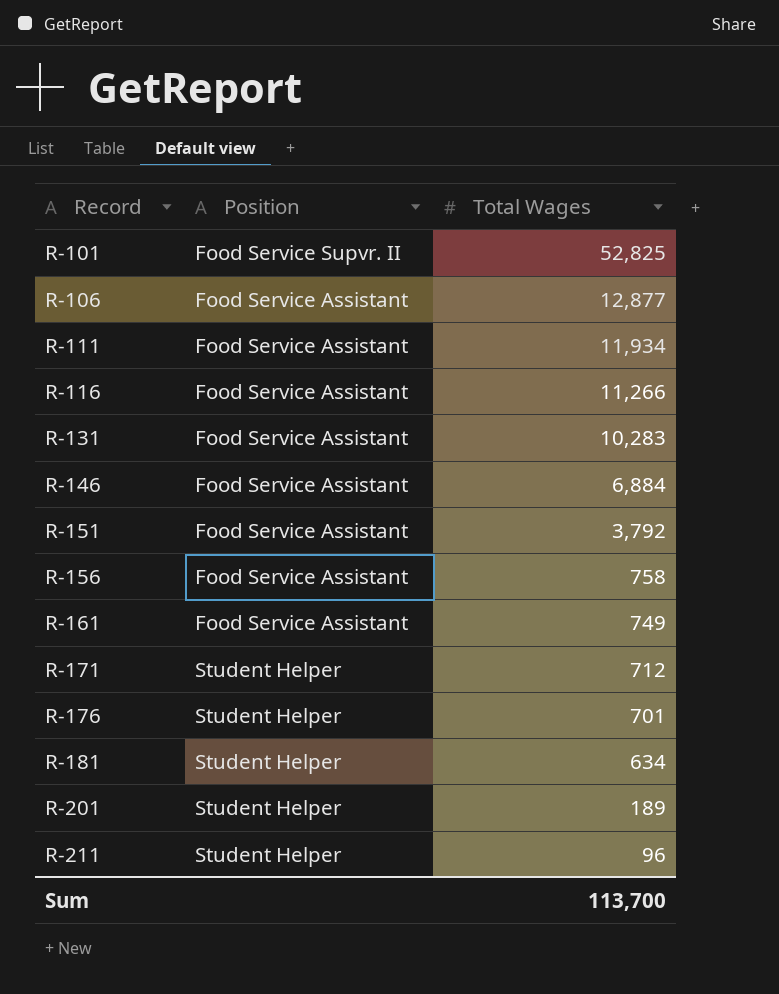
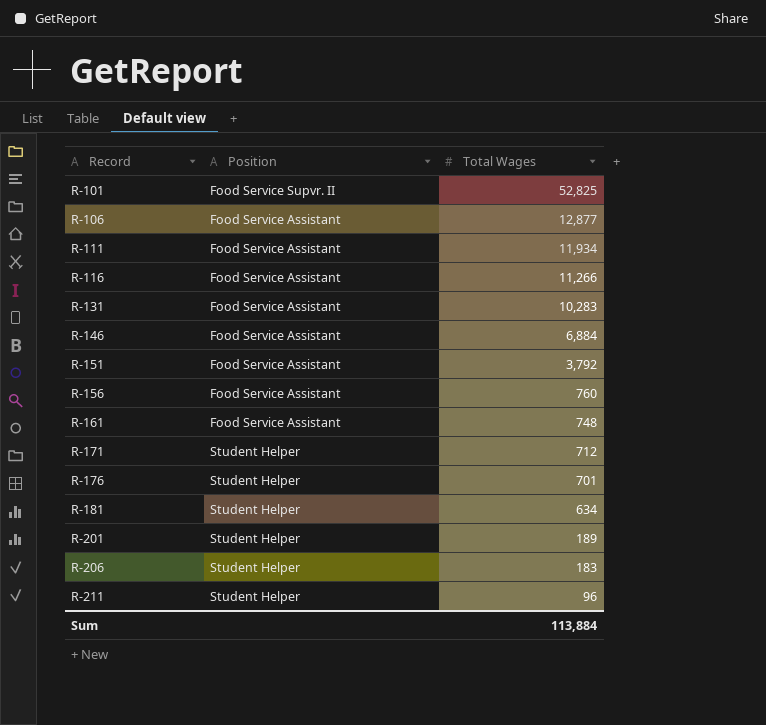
R-156 | Total Wages: 758 -> 760
R-161 | Total Wages: 749 -> 748
row R-206: none -> Student Helper | 183
Sum | Total Wages: 113,700 -> 113,884

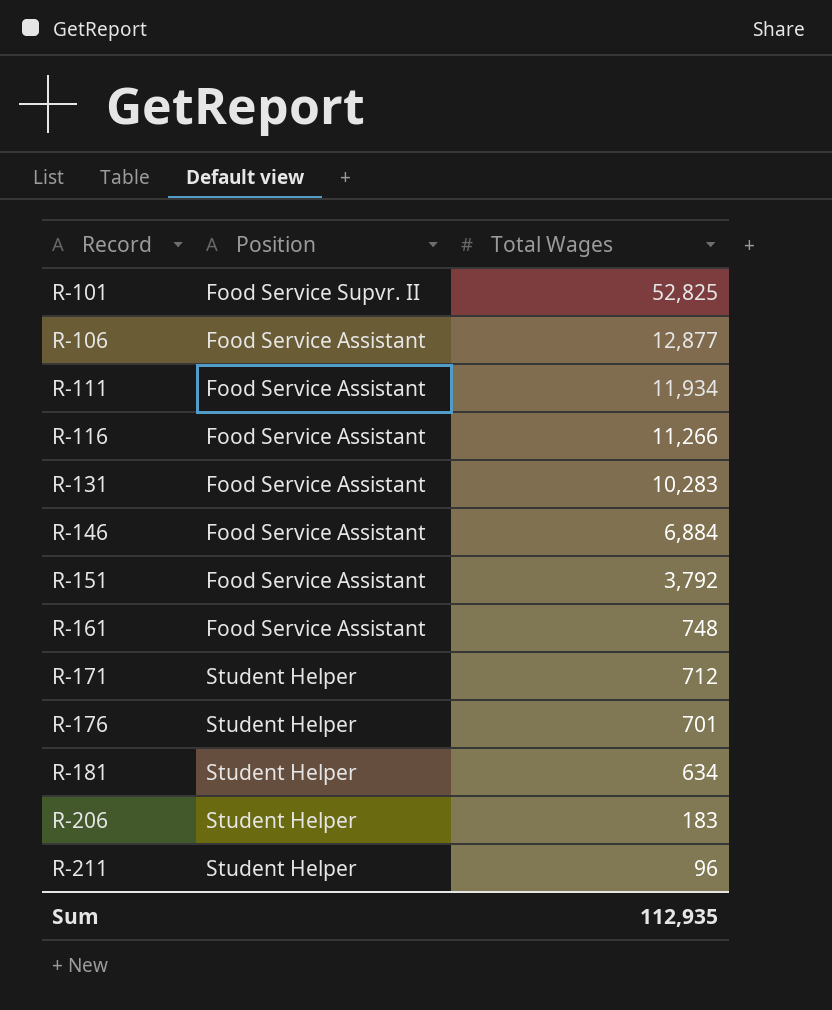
row R-156: Food Service Assistant | 760 -> none
row R-201: Student Helper | 189 -> none
Sum | Total Wages: 113,884 -> 112,935

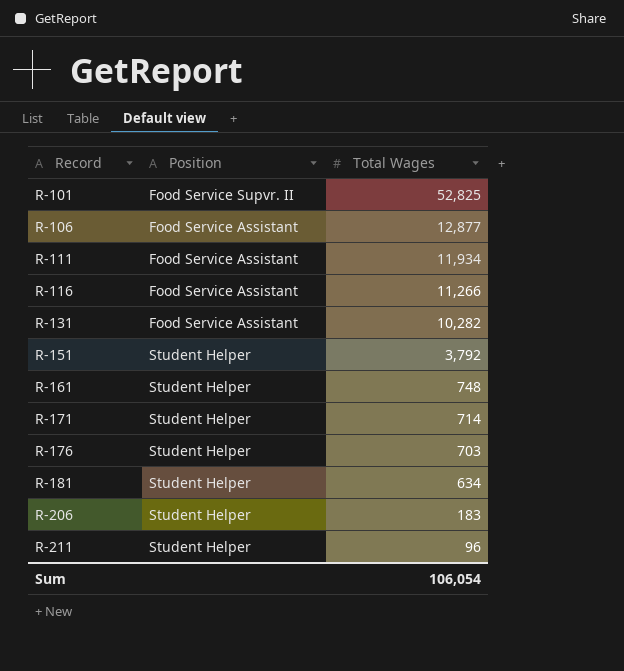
row R-146: Food Service Assistant | 6,884 -> none
R-131 | Total Wages: 10,283 -> 10,282
R-151 | Position: Food Service Assistant -> Student Helper
R-161 | Position: Food Service Assistant -> Student Helper
R-171 | Total Wages: 712 -> 714
R-176 | Total Wages: 701 -> 703
Sum | Total Wages: 112,935 -> 106,054

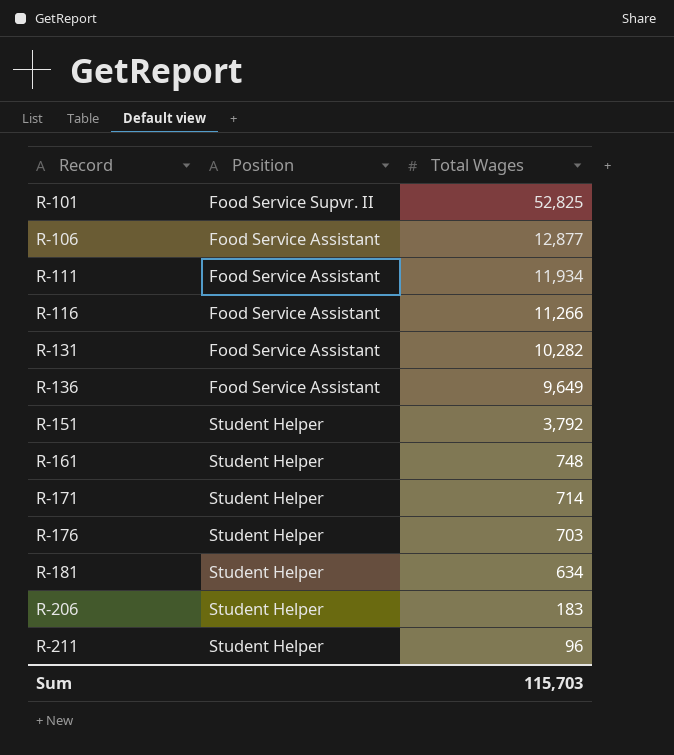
row R-136: none -> Food Service Assistant | 9,649
Sum | Total Wages: 106,054 -> 115,703

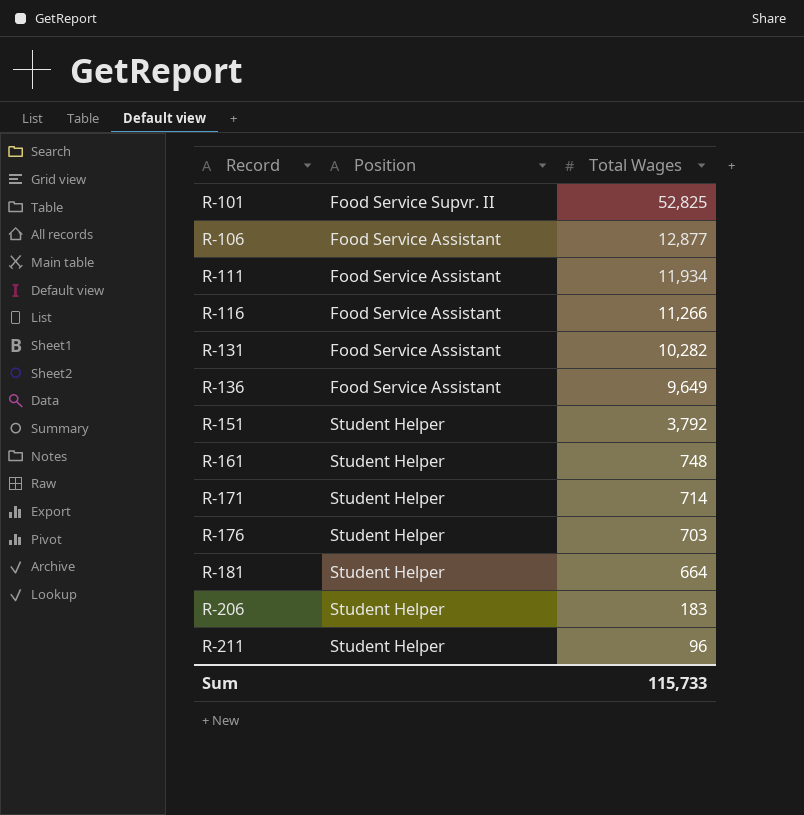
R-181 | Total Wages: 634 -> 664
Sum | Total Wages: 115,703 -> 115,733

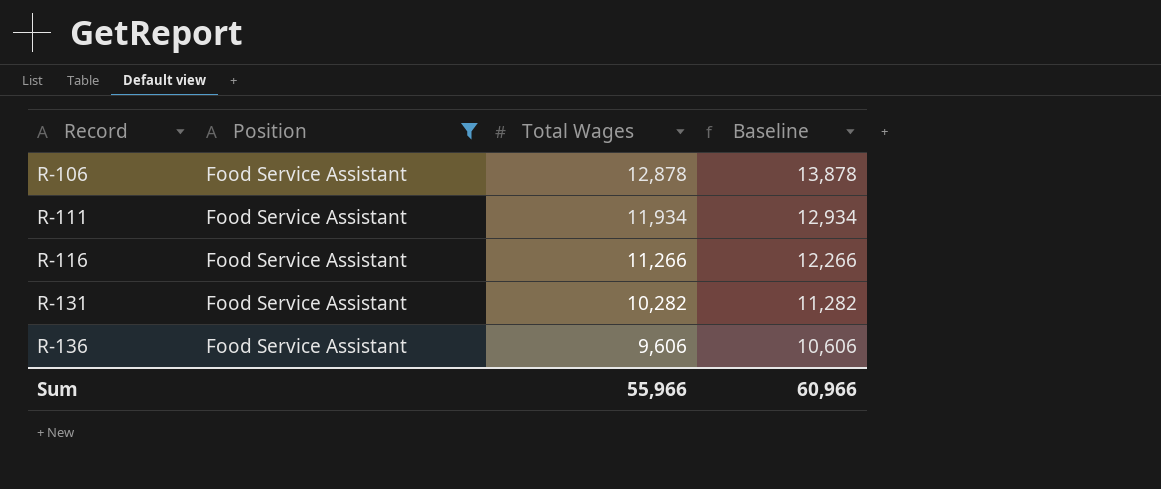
filter: none -> Position = Food Service Assistant
column Baseline | formula: none -> [Total Wages] + 1000
R-106 | Total Wages: 12,877 -> 12,878
R-136 | Total Wages: 9,649 -> 9,606
Sum | Total Wages: 115,733 -> 55,966

